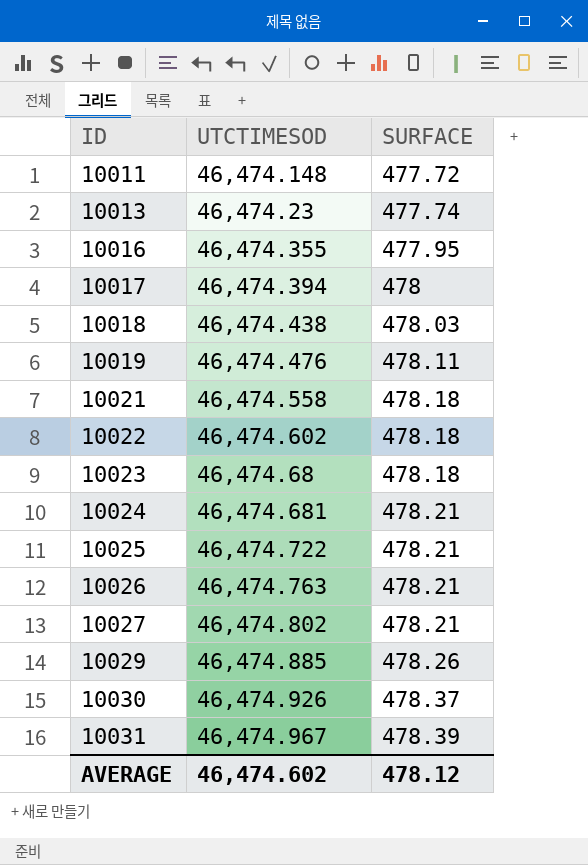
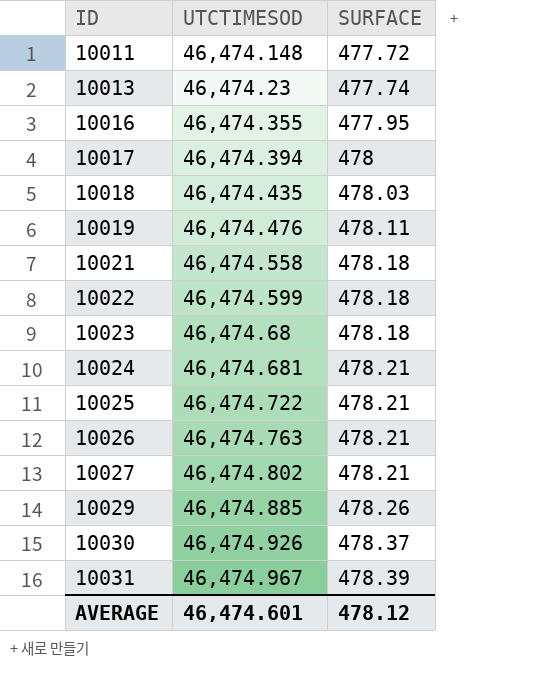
10018 | UTCTIMESOD: 46,474.438 -> 46,474.435
10022 | UTCTIMESOD: 46,474.602 -> 46,474.599
AVERAGE | UTCTIMESOD: 46,474.602 -> 46,474.601

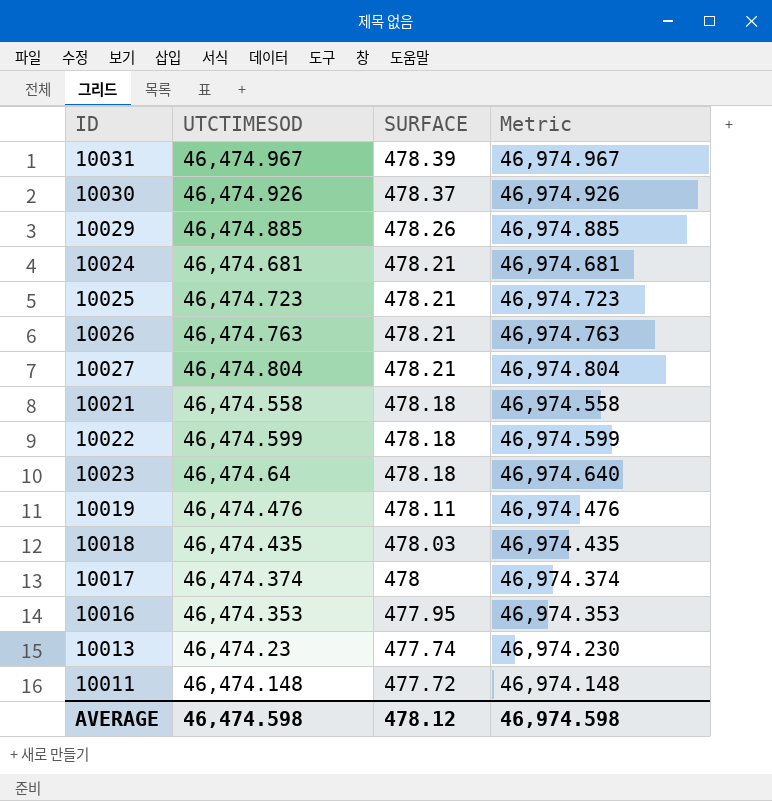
row order: ID ascending -> SURFACE descending
column Metric | formula: none -> [UTCTIMESOD] + 500
10025 | UTCTIMESOD: 46,474.722 -> 46,474.723
10027 | UTCTIMESOD: 46,474.802 -> 46,474.804
10023 | UTCTIMESOD: 46,474.68 -> 46,474.64
10017 | UTCTIMESOD: 46,474.394 -> 46,474.374
10016 | UTCTIMESOD: 46,474.355 -> 46,474.353
AVERAGE | UTCTIMESOD: 46,474.601 -> 46,474.598

